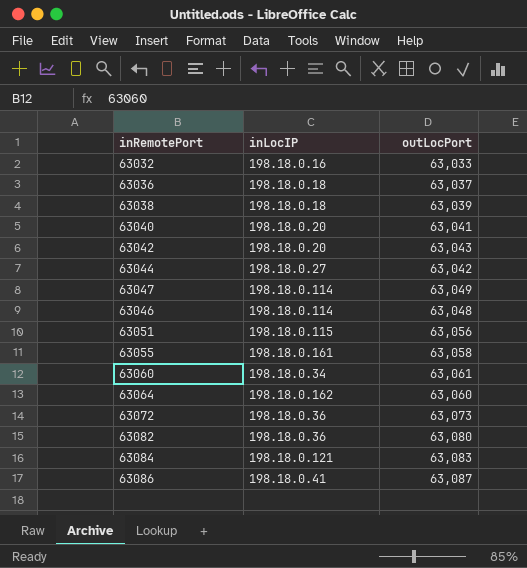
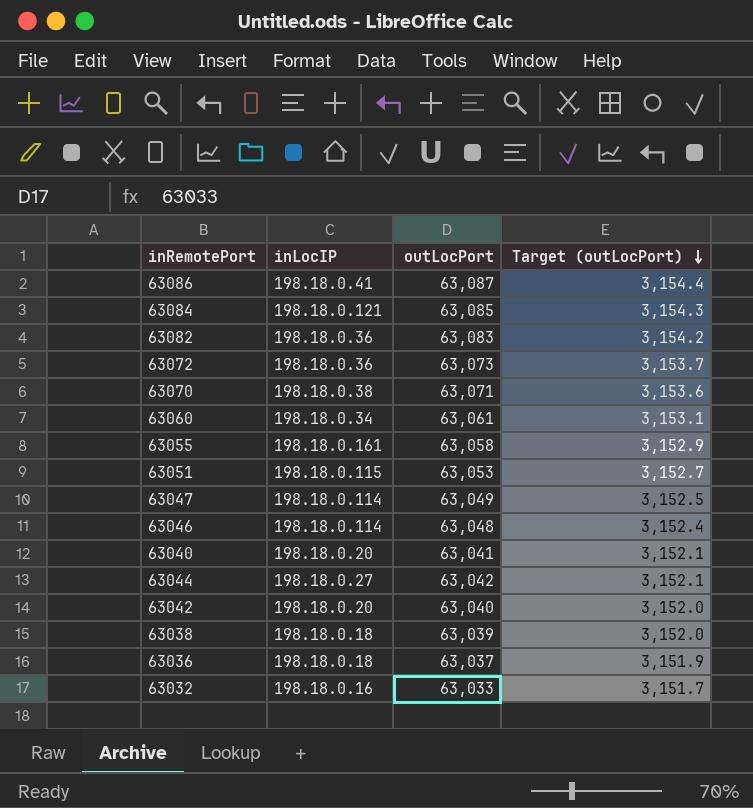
row order: none -> Target (outLocPort) descending
column Target (outLocPort) | formula: none -> [outLocPort] * 0.05
row 63064: 198.18.0.162 | 63,060 -> none
63084 | outLocPort: 63,083 -> 63,085
63082 | outLocPort: 63,080 -> 63,083
row 63070: none -> 198.18.0.38 | 63,071 | 3,153.6
63051 | outLocPort: 63,056 -> 63,053
63042 | outLocPort: 63,043 -> 63,040

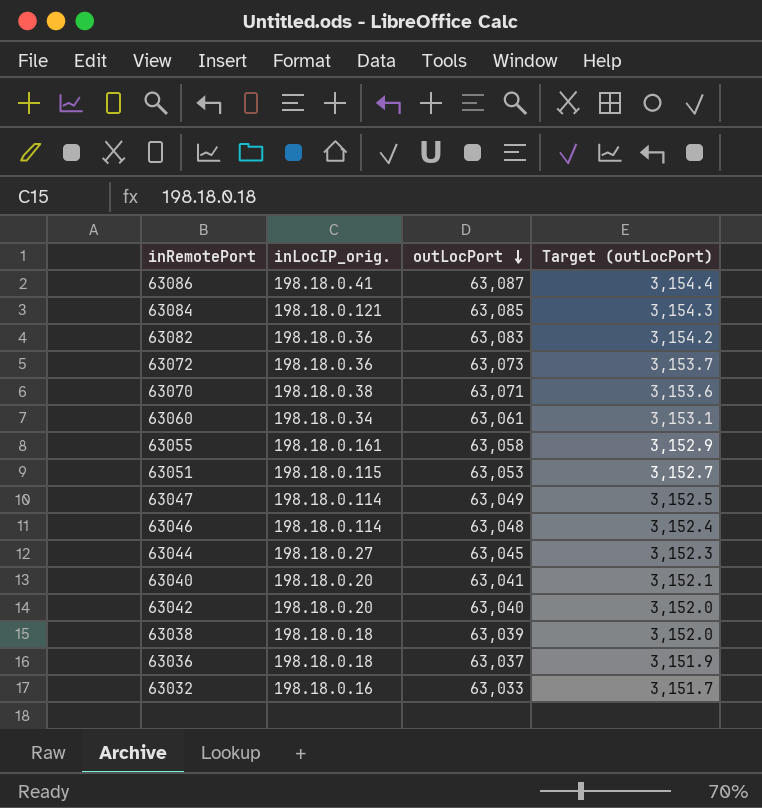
row order: Target (outLocPort) descending -> outLocPort descending
column name: inLocIP -> inLocIP_orig.
63044 | outLocPort: 63,042 -> 63,045
63044 | Target (outLocPort): 3,152.1 -> 3,152.3

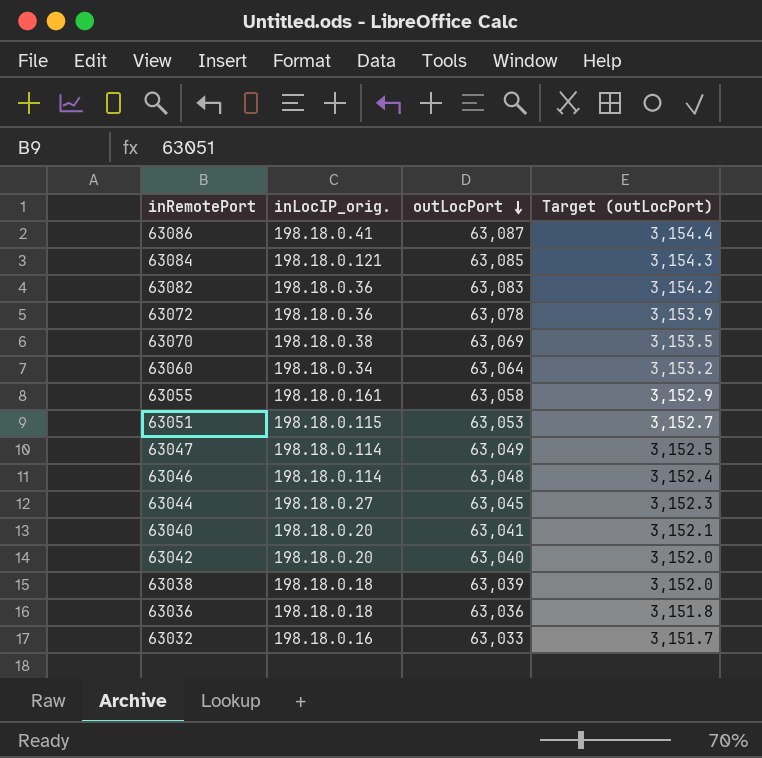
63072 | outLocPort: 63,073 -> 63,078
63072 | Target (outLocPort): 3,153.7 -> 3,153.9
63070 | outLocPort: 63,071 -> 63,069
63070 | Target (outLocPort): 3,153.6 -> 3,153.5
63060 | outLocPort: 63,061 -> 63,064
63060 | Target (outLocPort): 3,153.1 -> 3,153.2
63036 | outLocPort: 63,037 -> 63,036
63036 | Target (outLocPort): 3,151.9 -> 3,151.8

